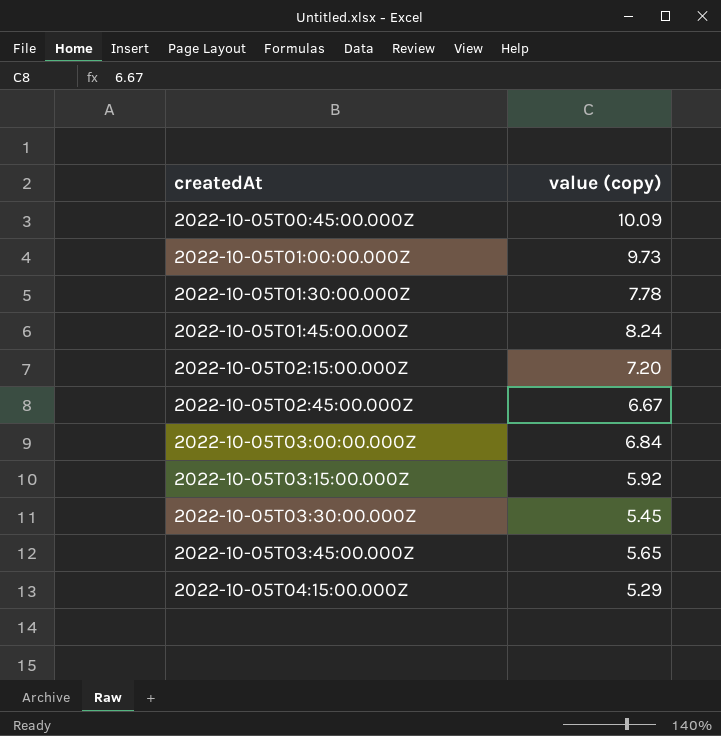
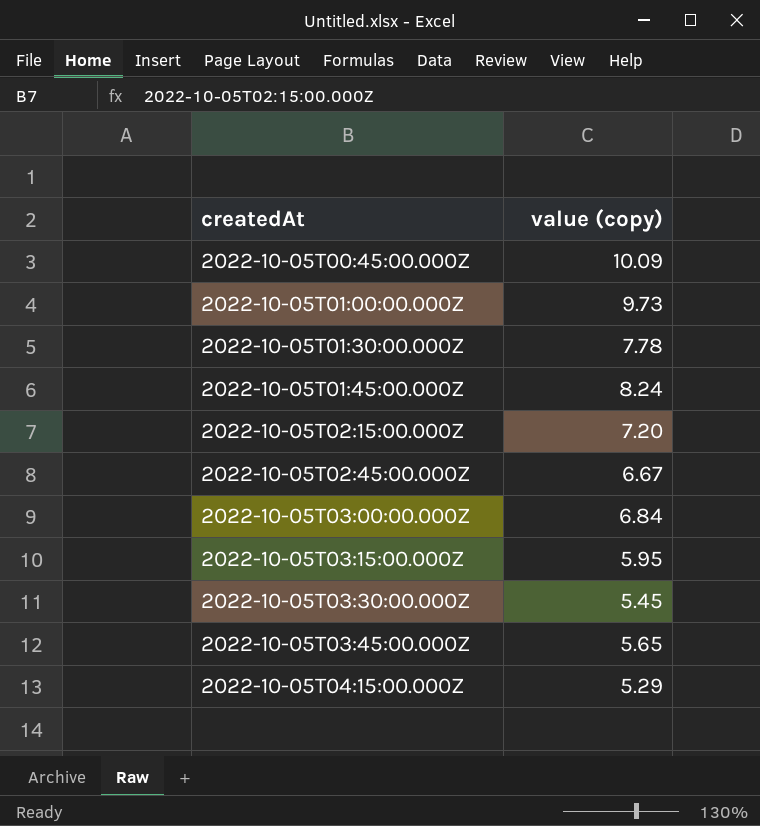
2022-10-05T03:15:00.000Z | value (copy): 5.92 -> 5.95

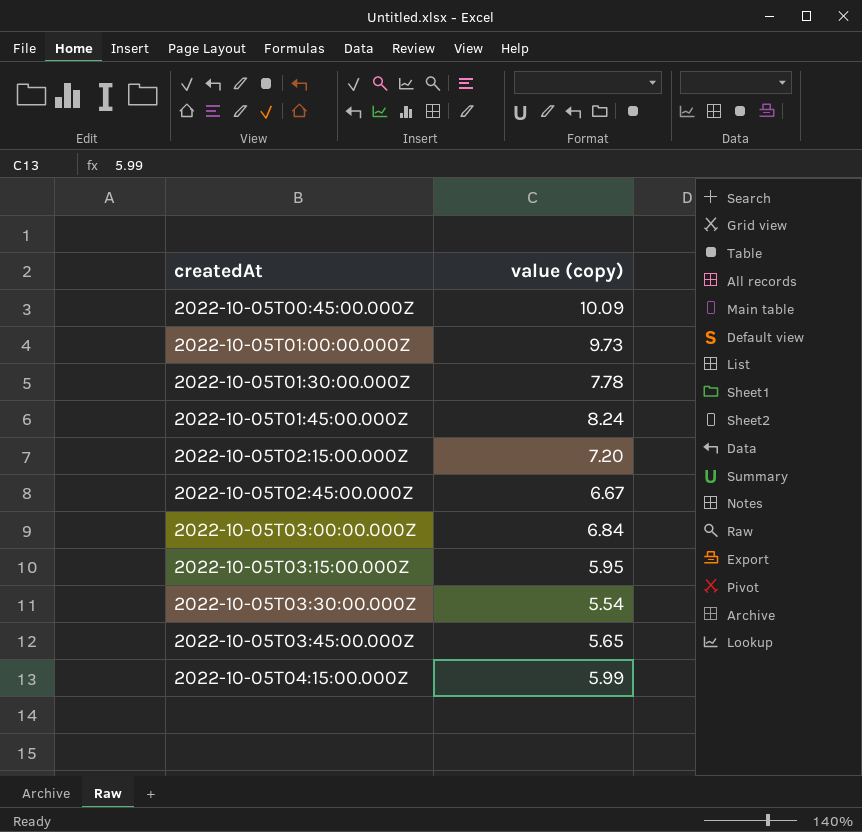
2022-10-05T03:30:00.000Z | value (copy): 5.45 -> 5.54
2022-10-05T04:15:00.000Z | value (copy): 5.29 -> 5.99

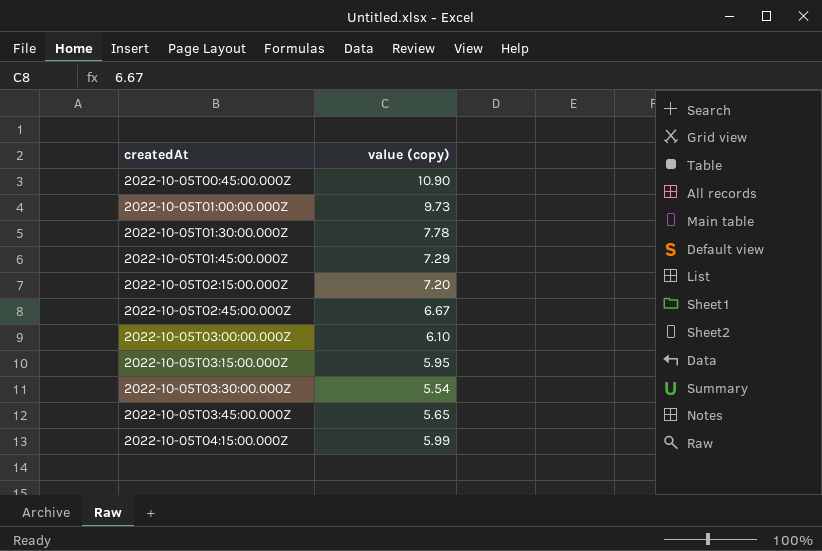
2022-10-05T00:45:00.000Z | value (copy): 10.09 -> 10.90
2022-10-05T01:45:00.000Z | value (copy): 8.24 -> 7.29
2022-10-05T03:00:00.000Z | value (copy): 6.84 -> 6.10

